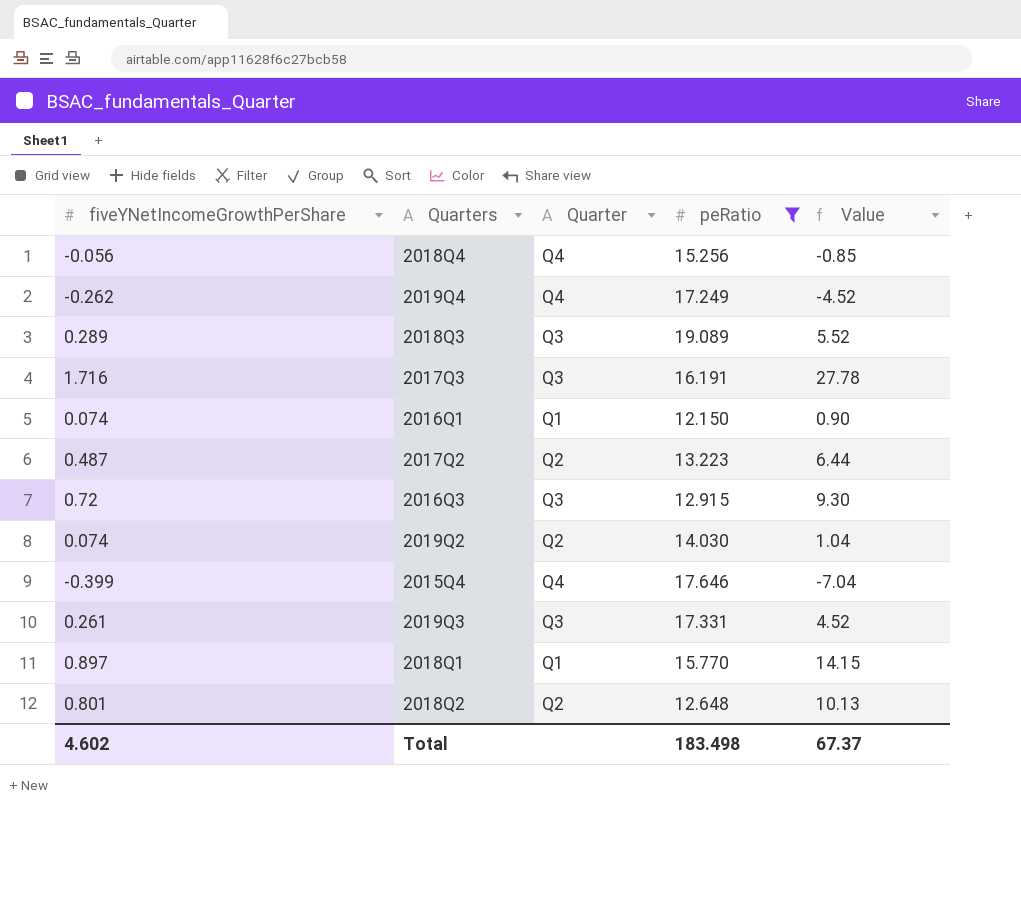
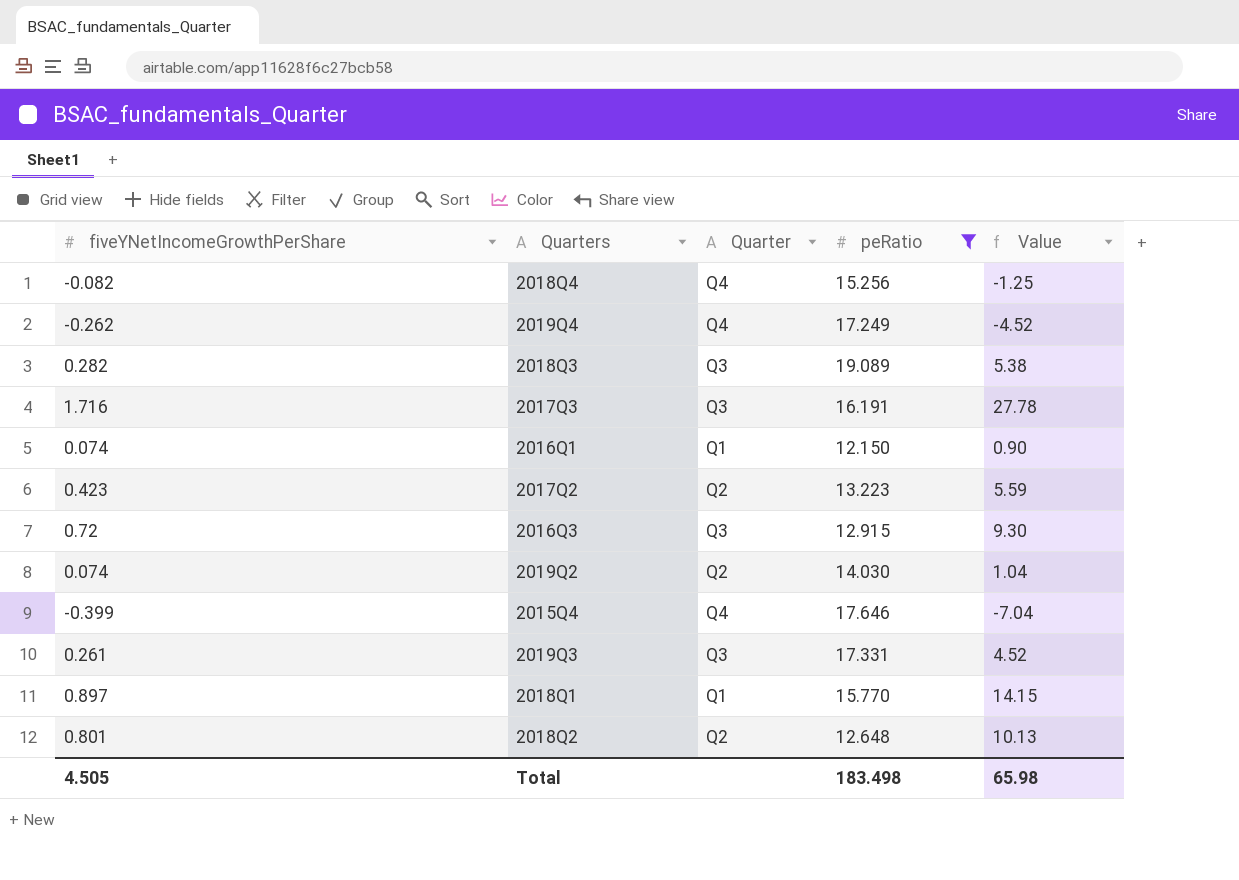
2018Q4 | fiveYNetIncomeGrowthPerShare: -0.056 -> -0.082
2018Q4 | Value: -0.85 -> -1.25
2018Q3 | fiveYNetIncomeGrowthPerShare: 0.289 -> 0.282
2018Q3 | Value: 5.52 -> 5.38
2017Q2 | fiveYNetIncomeGrowthPerShare: 0.487 -> 0.423
2017Q2 | Value: 6.44 -> 5.59
Total | fiveYNetIncomeGrowthPerShare: 4.602 -> 4.505
Total | Value: 67.37 -> 65.98

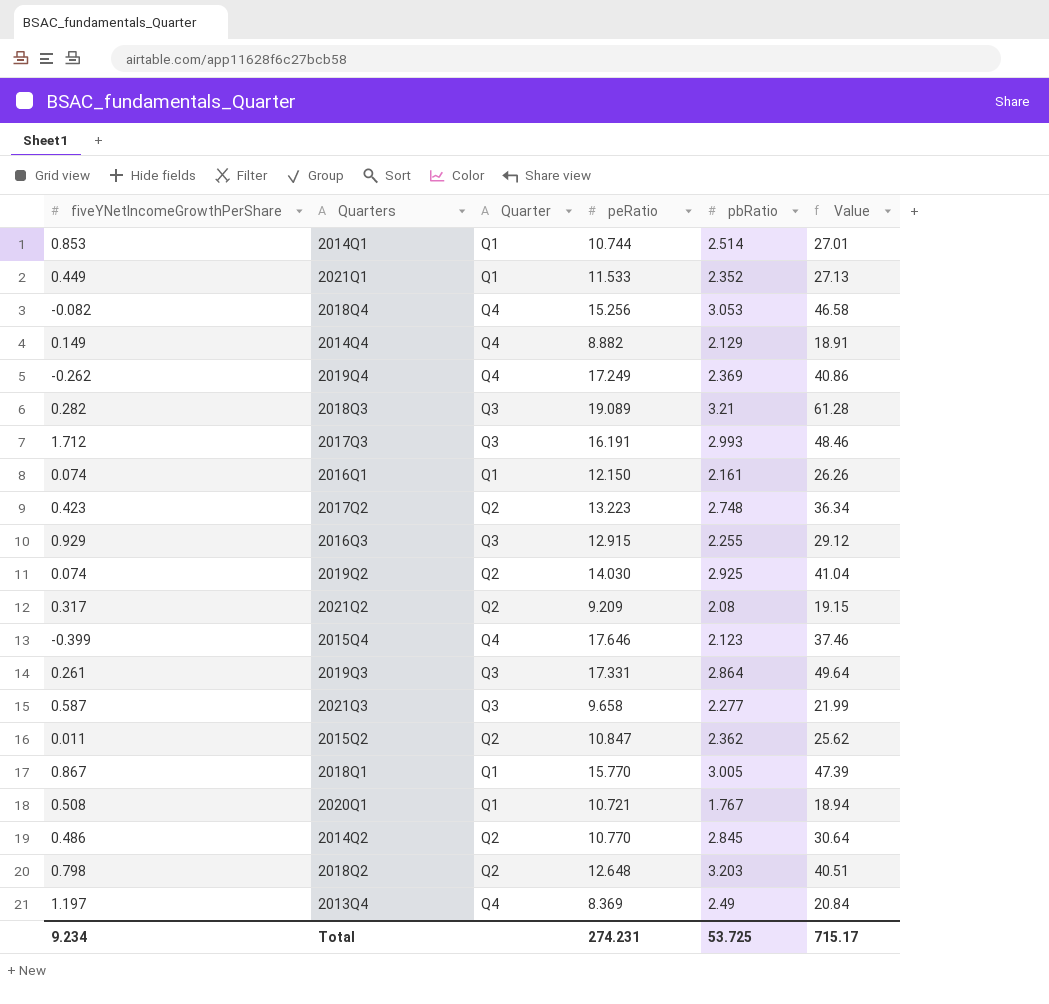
filter: peRatio >= 12.150 -> none
column pbRatio | position: none -> 5
column Value | formula: [fiveYNetIncomeGrowthPerShare] * [peRatio] -> [peRatio] * [pbRatio]
2017Q3 | fiveYNetIncomeGrowthPerShare: 1.716 -> 1.712
2016Q3 | fiveYNetIncomeGrowthPerShare: 0.72 -> 0.929
2018Q1 | fiveYNetIncomeGrowthPerShare: 0.897 -> 0.867
2018Q2 | fiveYNetIncomeGrowthPerShare: 0.801 -> 0.798
Total | fiveYNetIncomeGrowthPerShare: 4.505 -> 9.234
Total | peRatio: 183.498 -> 274.231
Total | Value: 65.98 -> 715.17

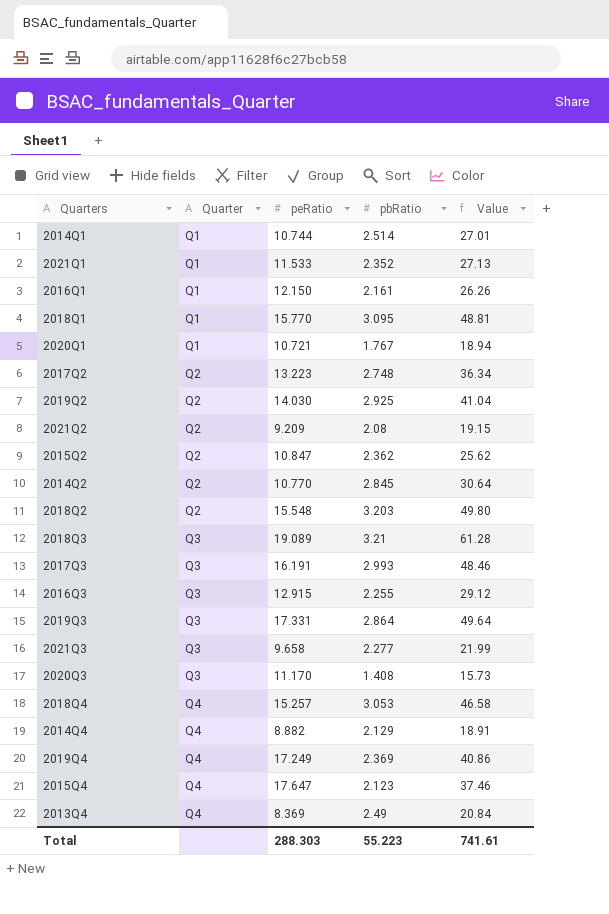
row order: none -> Quarter ascending
column fiveYNetIncomeGrowthPerShare | position: 1 -> none
2018Q1 | pbRatio: 3.005 -> 3.095
2018Q1 | Value: 47.39 -> 48.81
2018Q2 | peRatio: 12.648 -> 15.548
2018Q2 | Value: 40.51 -> 49.80
row 2020Q3: none -> Q3 | 11.170 | 1.408 | 15.73
2018Q4 | peRatio: 15.256 -> 15.257
2015Q4 | peRatio: 17.646 -> 17.647
Total | peRatio: 274.231 -> 288.303
Total | pbRatio: 53.725 -> 55.223
Total | Value: 715.17 -> 741.61

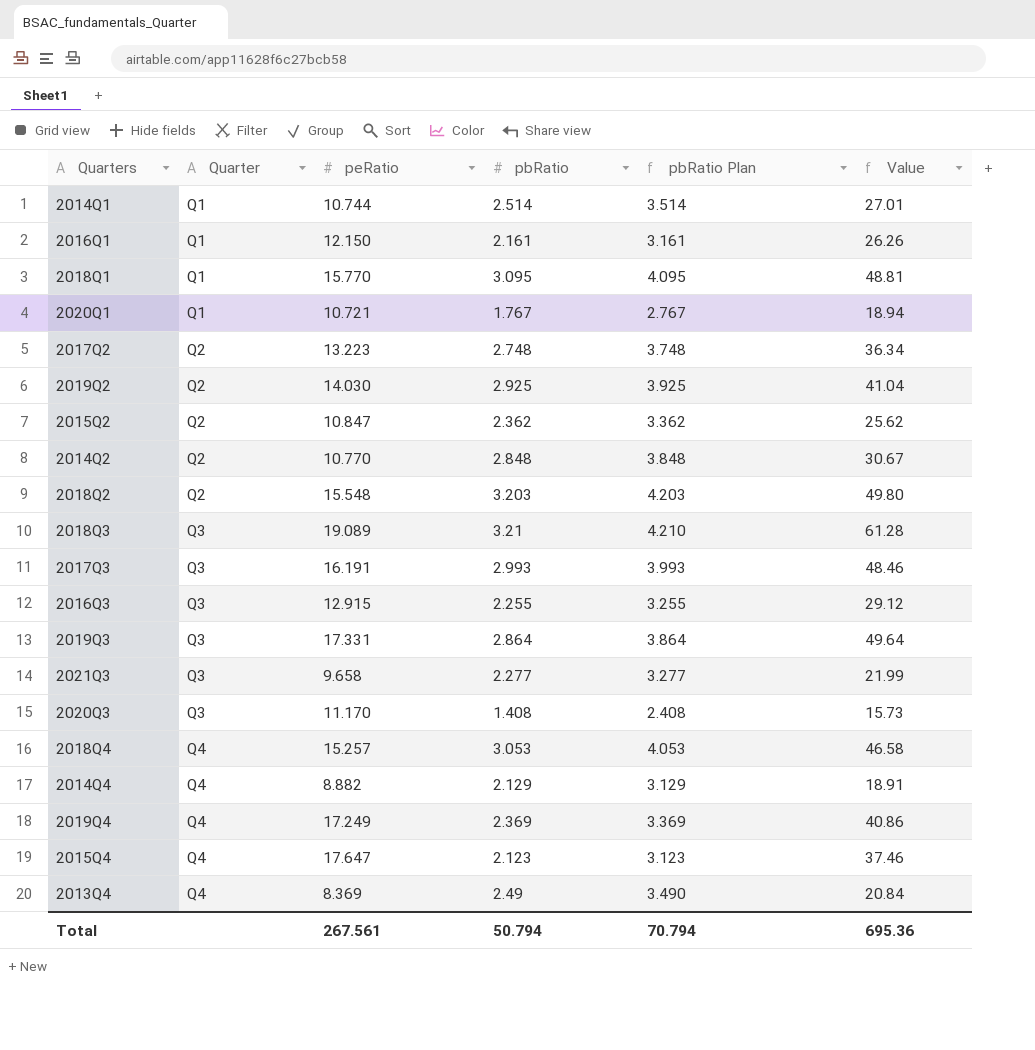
column pbRatio Plan | formula: none -> [pbRatio] + 1
row 2021Q1: Q1 | 11.533 | 2.352 | 27.13 -> none
row 2021Q2: Q2 | 9.209 | 2.08 | 19.15 -> none
2014Q2 | pbRatio: 2.845 -> 2.848
2014Q2 | Value: 30.64 -> 30.67
Total | peRatio: 288.303 -> 267.561
Total | pbRatio: 55.223 -> 50.794
Total | Value: 741.61 -> 695.36

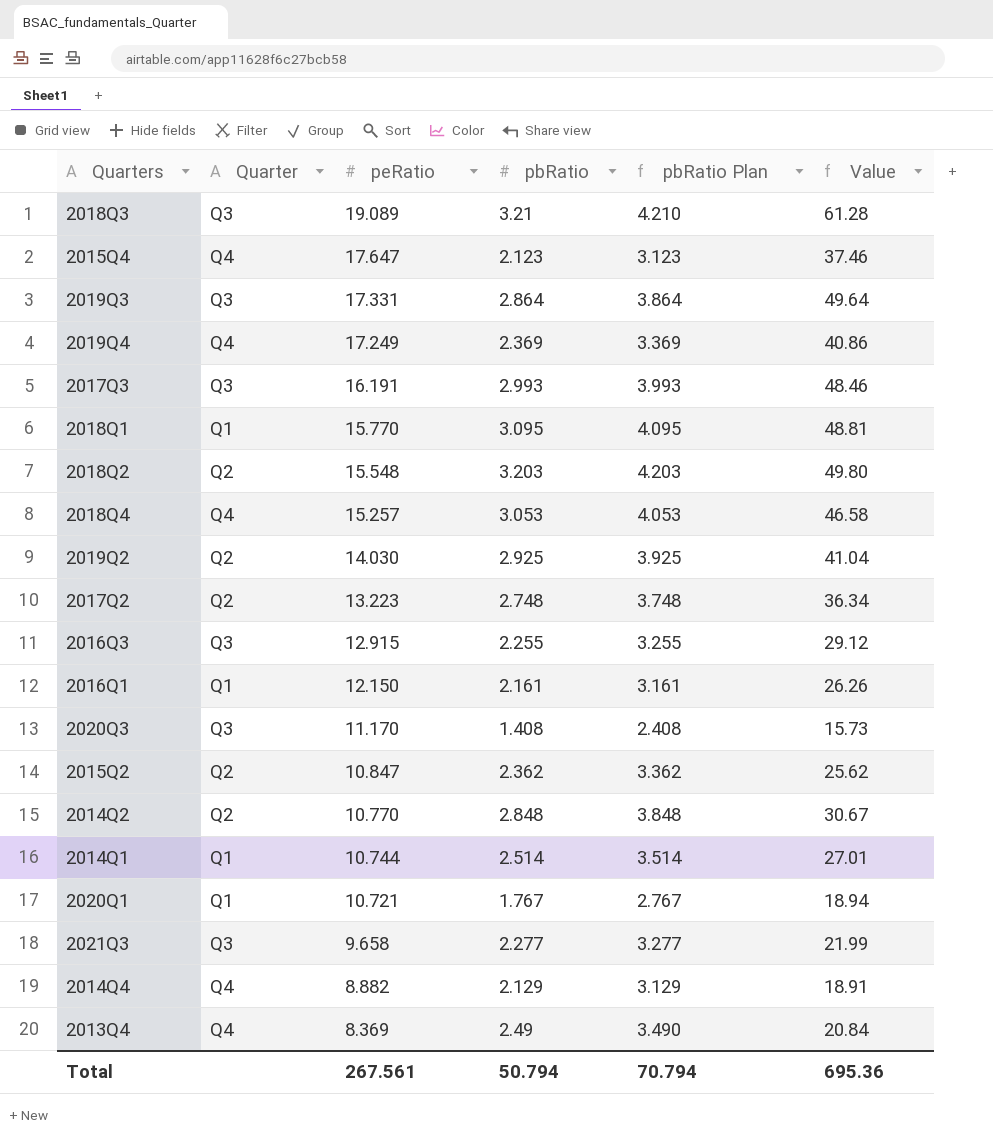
row order: Quarter ascending -> peRatio descending

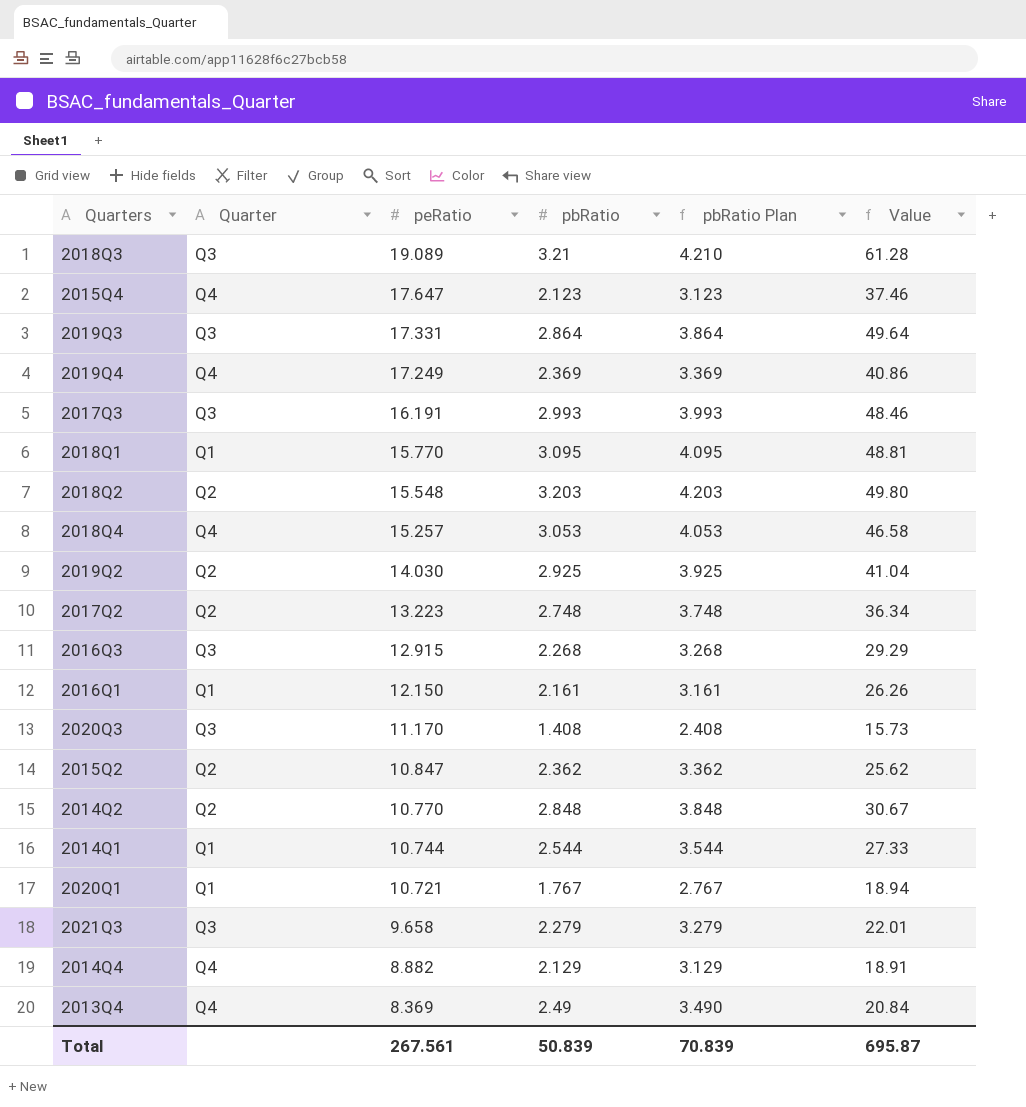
2016Q3 | pbRatio: 2.255 -> 2.268
2016Q3 | pbRatio Plan: 3.255 -> 3.268
2016Q3 | Value: 29.12 -> 29.29
2014Q1 | pbRatio: 2.514 -> 2.544
2014Q1 | pbRatio Plan: 3.514 -> 3.544
2014Q1 | Value: 27.01 -> 27.33
2021Q3 | pbRatio: 2.277 -> 2.279
2021Q3 | pbRatio Plan: 3.277 -> 3.279
2021Q3 | Value: 21.99 -> 22.01
Total | pbRatio: 50.794 -> 50.839
Total | pbRatio Plan: 70.794 -> 70.839
Total | Value: 695.36 -> 695.87

